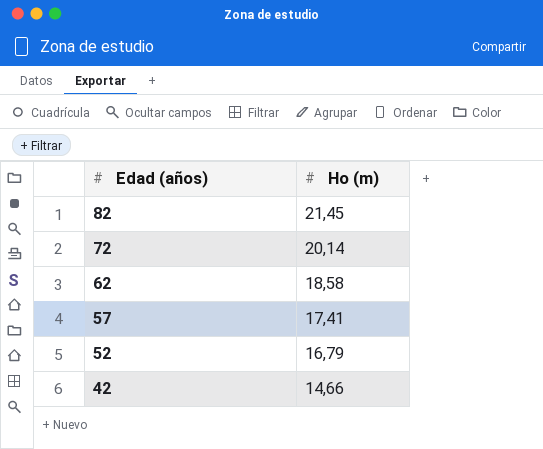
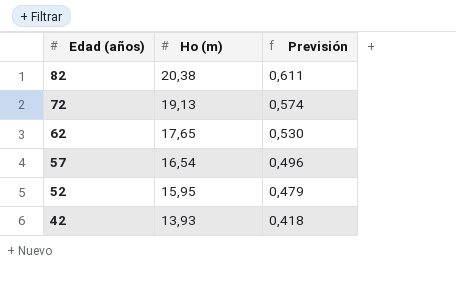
column Previsión | formula: none -> [Ho (m)] * 0,03
82 | Ho (m): 21,45 -> 20,38
72 | Ho (m): 20,14 -> 19,13
62 | Ho (m): 18,58 -> 17,65
57 | Ho (m): 17,41 -> 16,54
52 | Ho (m): 16,79 -> 15,95
42 | Ho (m): 14,66 -> 13,93

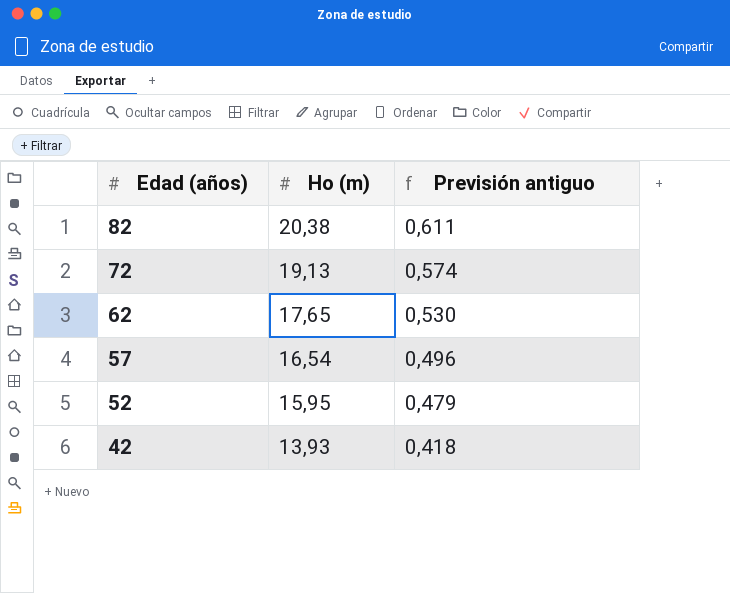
column name: Previsión -> Previsión antiguo

